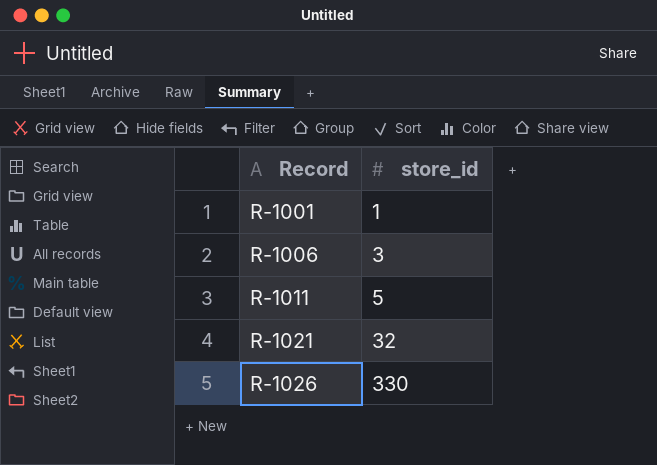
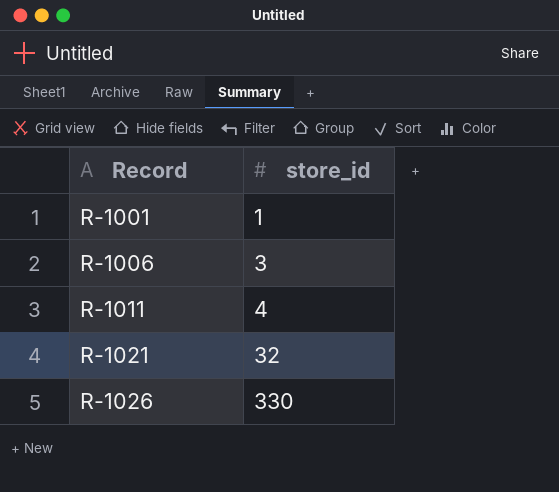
R-1011 | store_id: 5 -> 4

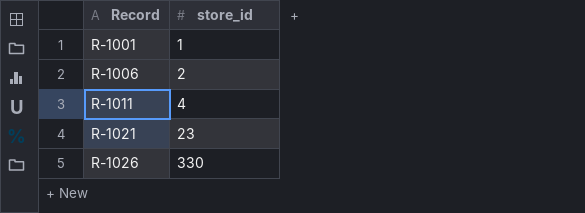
R-1006 | store_id: 3 -> 2
R-1021 | store_id: 32 -> 23

